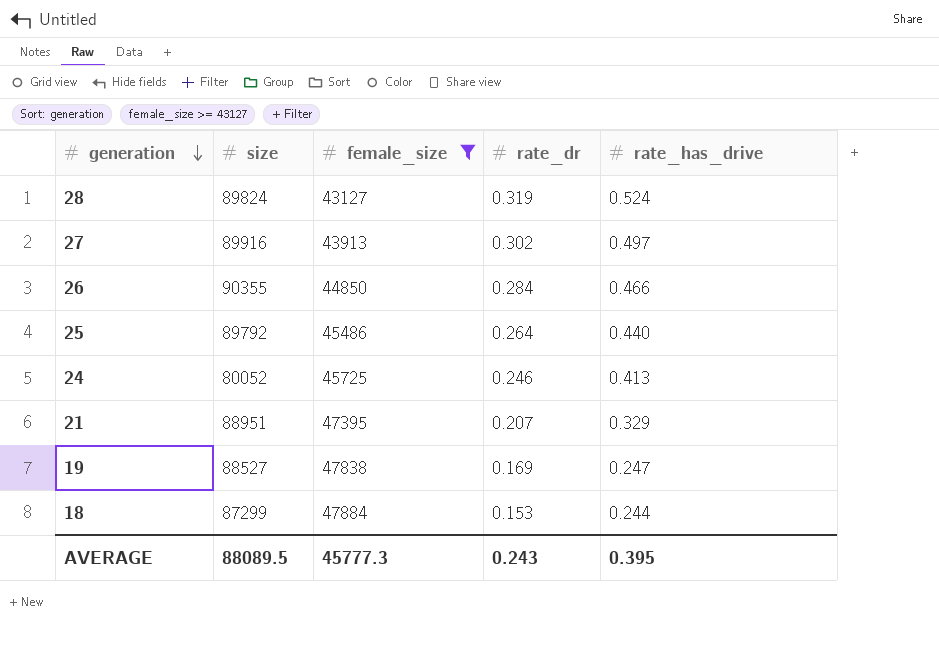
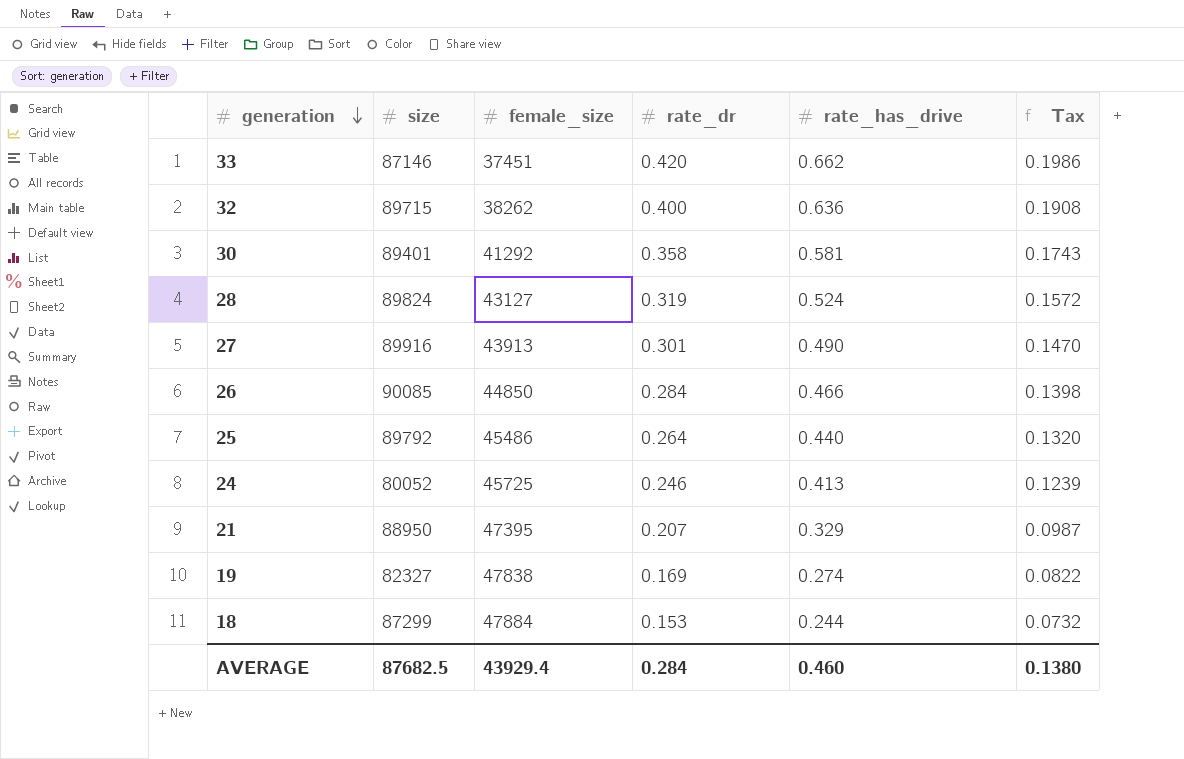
filter: female_size >= 43127 -> none
column Tax | formula: none -> [rate_has_drive] * 0.3
27 | rate_dr: 0.302 -> 0.301
27 | rate_has_drive: 0.497 -> 0.490
26 | size: 90355 -> 90085
21 | size: 88951 -> 88950
19 | size: 88527 -> 82327
19 | rate_has_drive: 0.247 -> 0.274
AVERAGE | size: 88089.5 -> 87682.5
AVERAGE | female_size: 45777.3 -> 43929.4
AVERAGE | rate_dr: 0.243 -> 0.284
AVERAGE | rate_has_drive: 0.395 -> 0.460

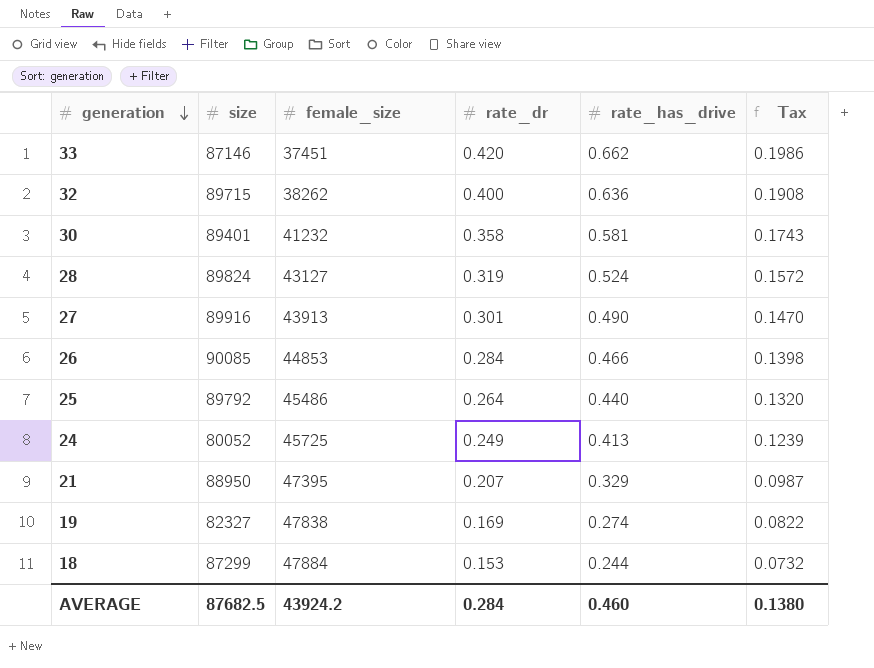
30 | female_size: 41292 -> 41232
26 | female_size: 44850 -> 44853
24 | rate_dr: 0.246 -> 0.249
AVERAGE | female_size: 43929.4 -> 43924.2

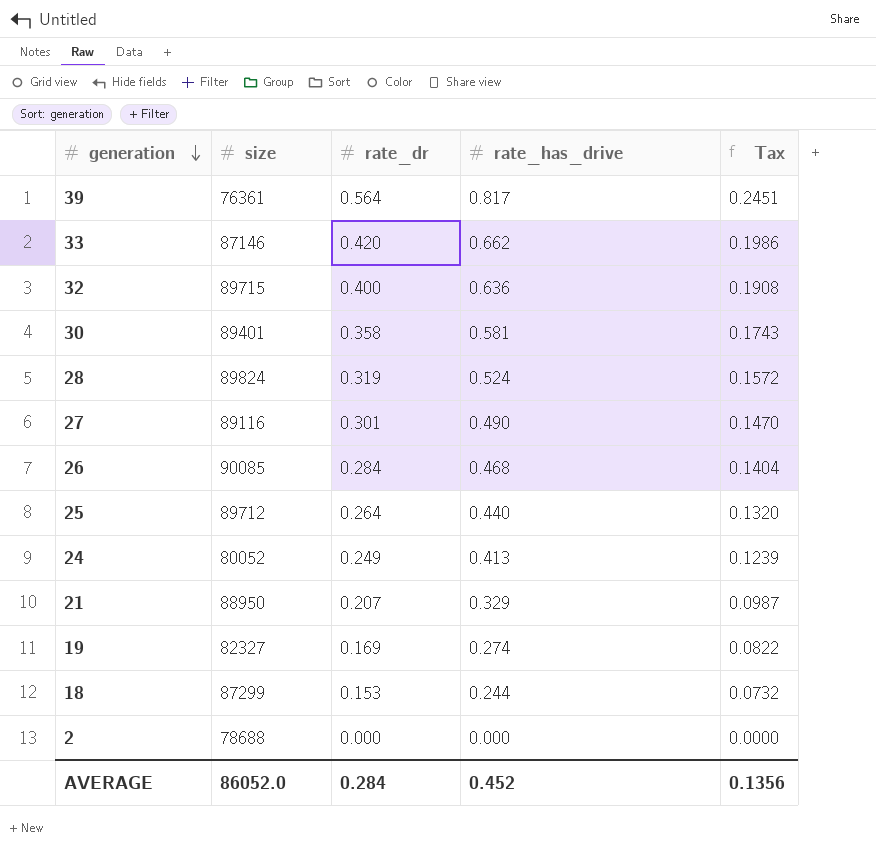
column female_size | position: 3 -> none
row 39: none -> 76361 | 0.564 | 0.817 | 0.2451
27 | size: 89916 -> 89116
26 | rate_has_drive: 0.466 -> 0.468
26 | Tax: 0.1398 -> 0.1404
25 | size: 89792 -> 89712
row 2: none -> 78688 | 0.000 | 0.000 | 0.0000
AVERAGE | size: 87682.5 -> 86052.0
AVERAGE | rate_has_drive: 0.460 -> 0.452
AVERAGE | Tax: 0.1380 -> 0.1356

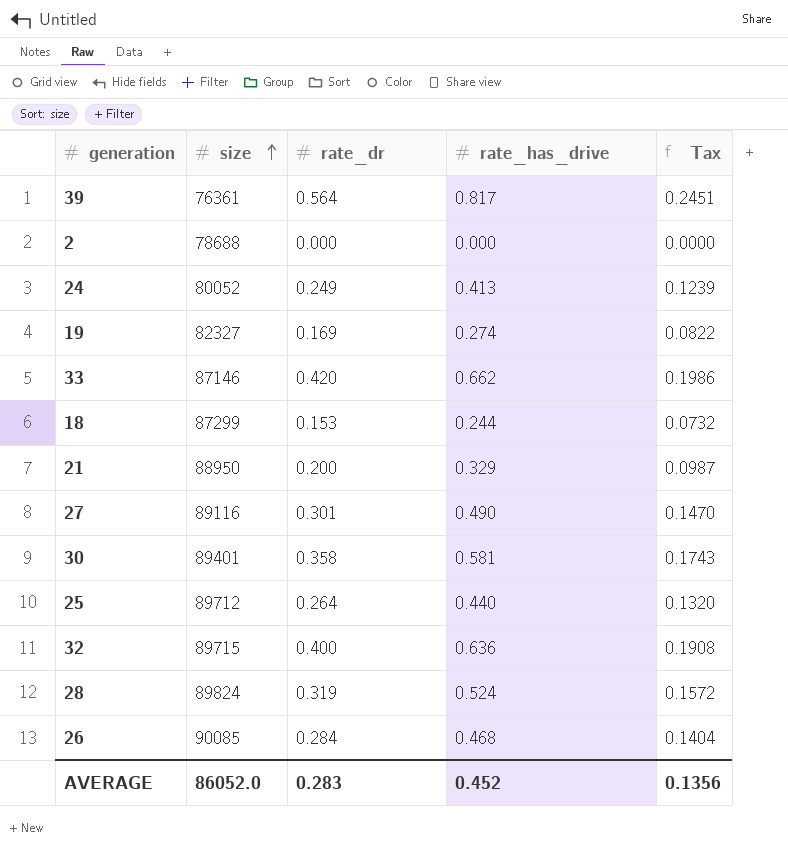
row order: generation descending -> size ascending
21 | rate_dr: 0.207 -> 0.200
AVERAGE | rate_dr: 0.284 -> 0.283

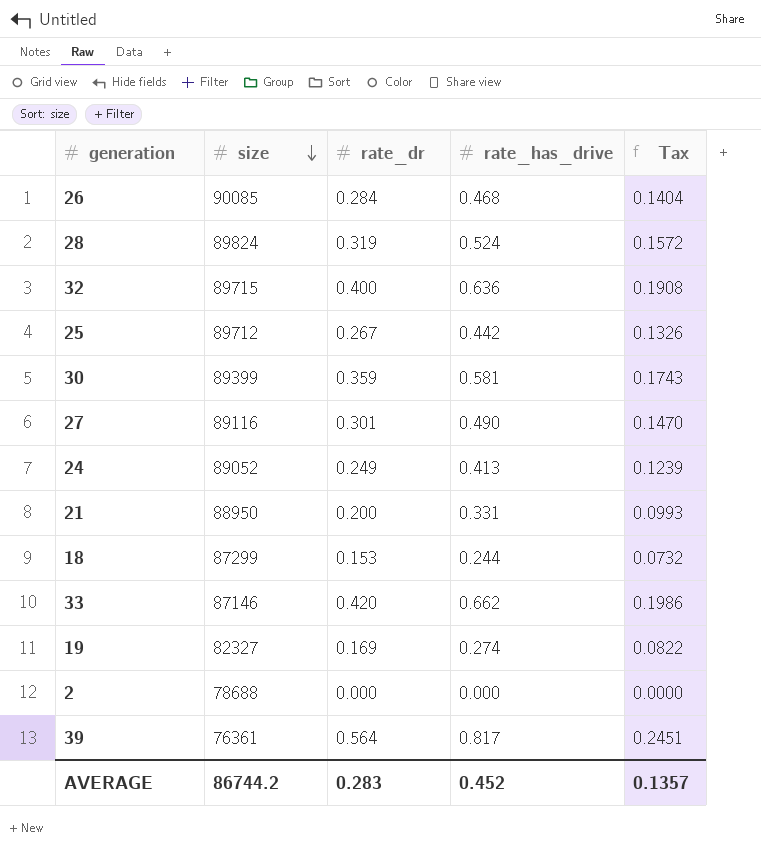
row order: size ascending -> size descending
25 | rate_dr: 0.264 -> 0.267
25 | rate_has_drive: 0.440 -> 0.442
25 | Tax: 0.1320 -> 0.1326
30 | size: 89401 -> 89399
30 | rate_dr: 0.358 -> 0.359
24 | size: 80052 -> 89052
21 | rate_has_drive: 0.329 -> 0.331
21 | Tax: 0.0987 -> 0.0993
AVERAGE | size: 86052.0 -> 86744.2
AVERAGE | Tax: 0.1356 -> 0.1357

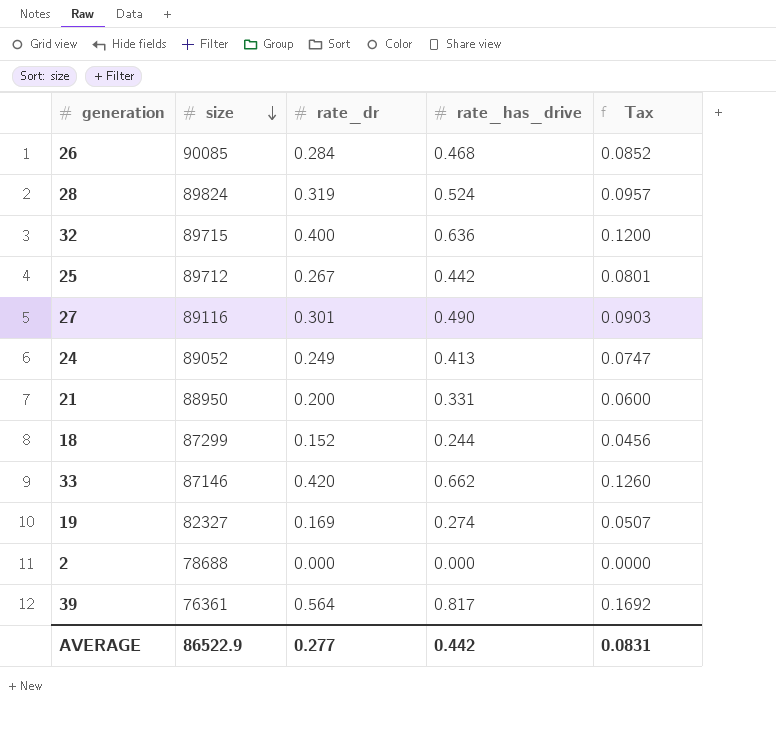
column Tax | formula: [rate_has_drive] * 0.3 -> [rate_dr] * 0.3
row 30: 89399 | 0.359 | 0.581 | 0.1743 -> none
18 | rate_dr: 0.153 -> 0.152
AVERAGE | size: 86744.2 -> 86522.9
AVERAGE | rate_dr: 0.283 -> 0.277
AVERAGE | rate_has_drive: 0.452 -> 0.442
AVERAGE | Tax: 0.1357 -> 0.0831

